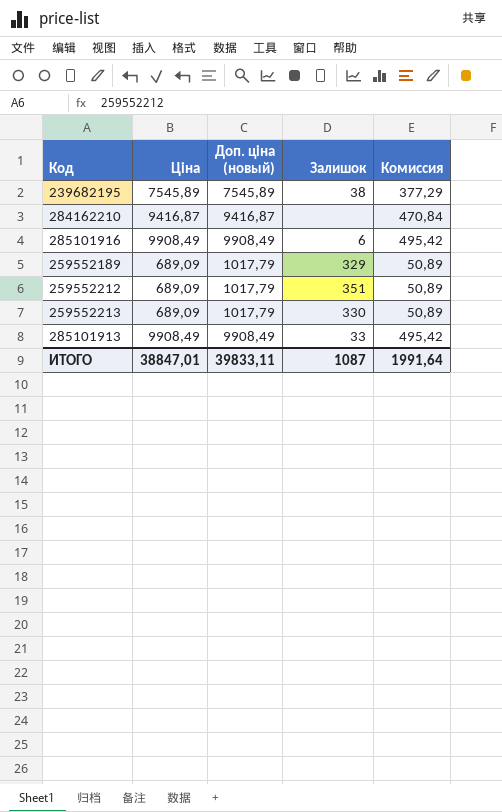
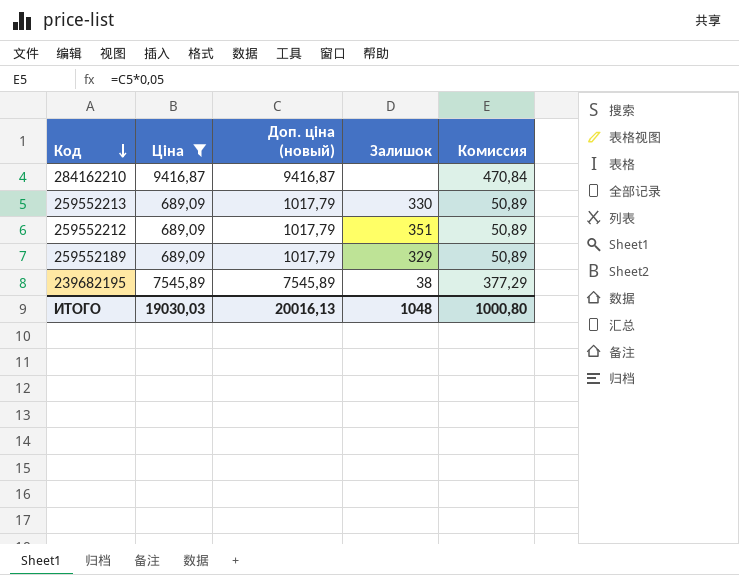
filter: none -> Ціна != 9908,49
row order: none -> Код descending
ИТОГО | Ціна: 38847,01 -> 19030,03
ИТОГО | Доп. ціна (новый): 39833,11 -> 20016,13
ИТОГО | Залишок: 1087 -> 1048
ИТОГО | Комиссия: 1991,64 -> 1000,80

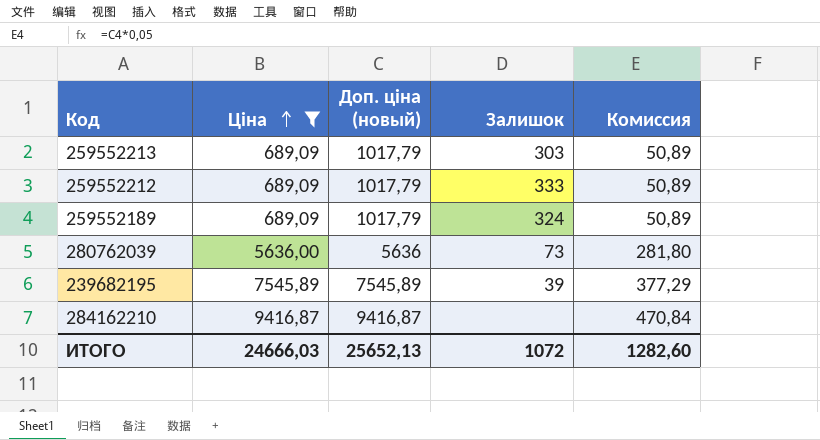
row order: Код descending -> Ціна ascending
259552213 | Залишок: 330 -> 303
259552212 | Залишок: 351 -> 333
259552189 | Залишок: 329 -> 324
row 280762039: none -> 5636,00 | 5636 | 73 | 281,80
239682195 | Залишок: 38 -> 39
ИТОГО | Ціна: 19030,03 -> 24666,03
ИТОГО | Доп. ціна (новый): 20016,13 -> 25652,13
ИТОГО | Залишок: 1048 -> 1072
ИТОГО | Комиссия: 1000,80 -> 1282,60

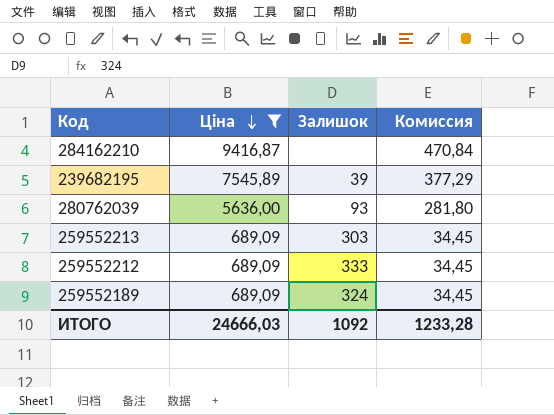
row order: Ціна ascending -> Ціна descending
column Доп. ціна (новый) | position: 3 -> none
column Комиссия | formula: [Доп. ціна (новый)] * 0,05 -> [Ціна] * 0,05
280762039 | Залишок: 73 -> 93
ИТОГО | Залишок: 1072 -> 1092
ИТОГО | Комиссия: 1282,60 -> 1233,28

